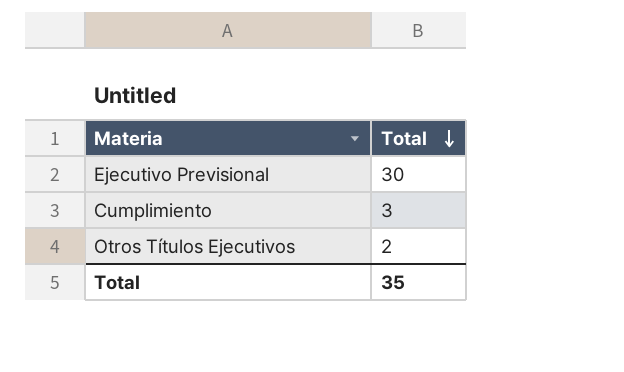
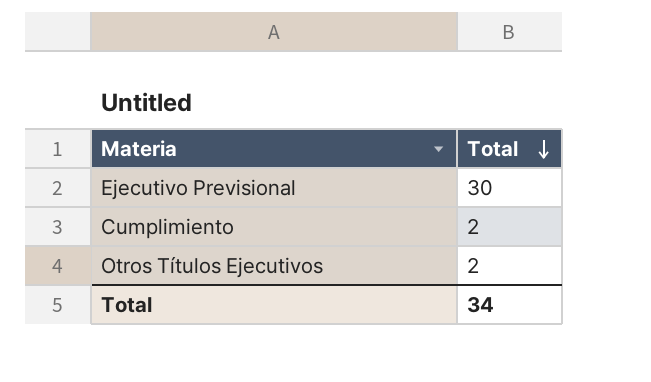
Cumplimiento | Total: 3 -> 2
Total | Total: 35 -> 34

